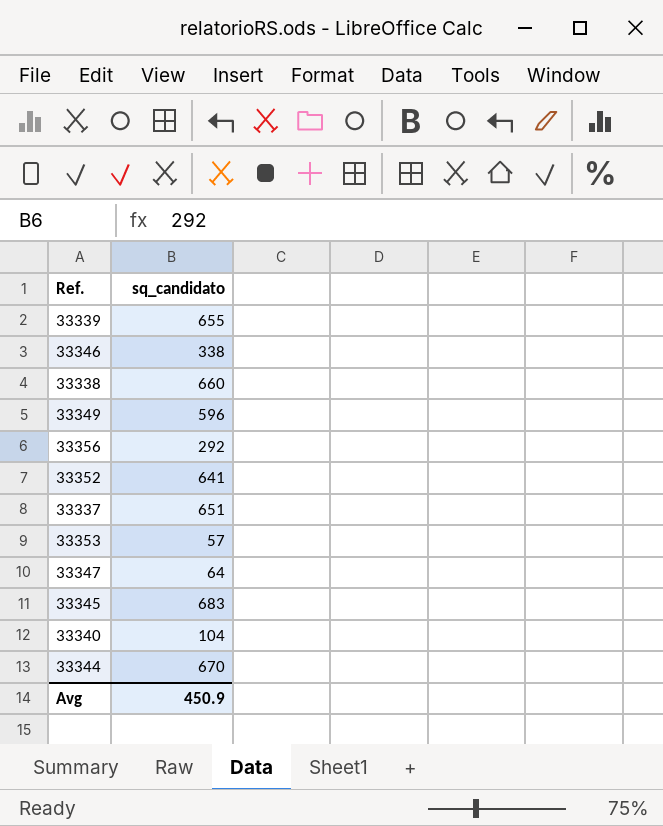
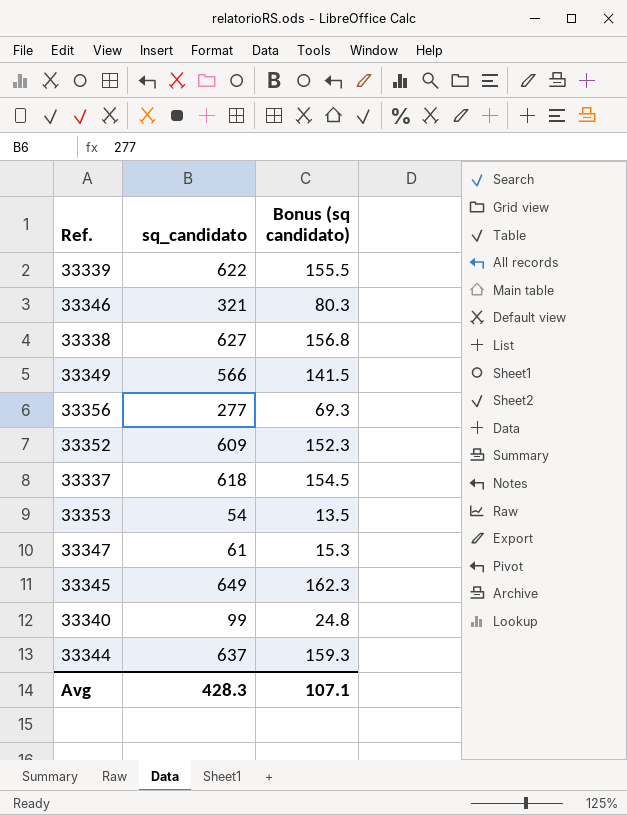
column Bonus (sq candidato) | formula: none -> [sq_candidato] * 0.25
33339 | sq_candidato: 655 -> 622
33346 | sq_candidato: 338 -> 321
33338 | sq_candidato: 660 -> 627
33349 | sq_candidato: 596 -> 566
33356 | sq_candidato: 292 -> 277
33352 | sq_candidato: 641 -> 609
33337 | sq_candidato: 651 -> 618
33353 | sq_candidato: 57 -> 54
33347 | sq_candidato: 64 -> 61
33345 | sq_candidato: 683 -> 649
33340 | sq_candidato: 104 -> 99
33344 | sq_candidato: 670 -> 637
Avg | sq_candidato: 450.9 -> 428.3

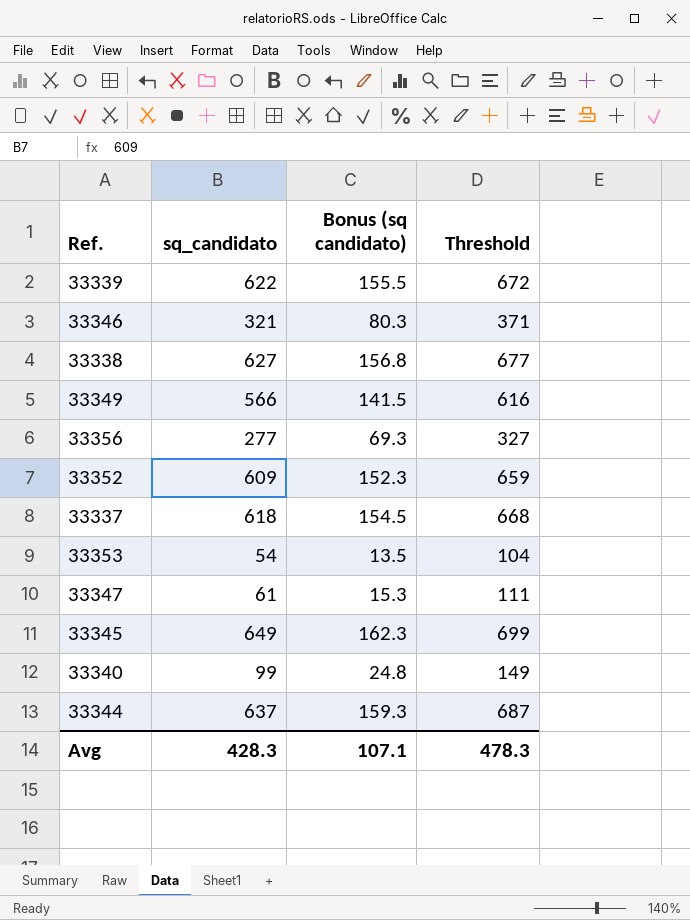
column Threshold | formula: none -> [sq_candidato] + 50

